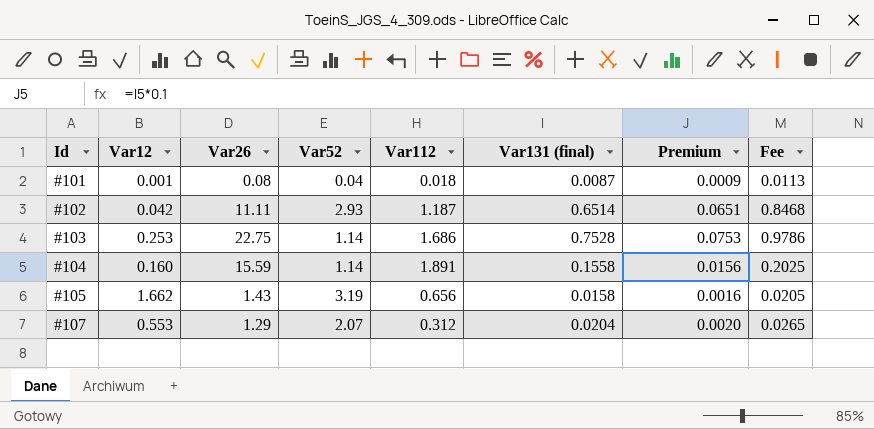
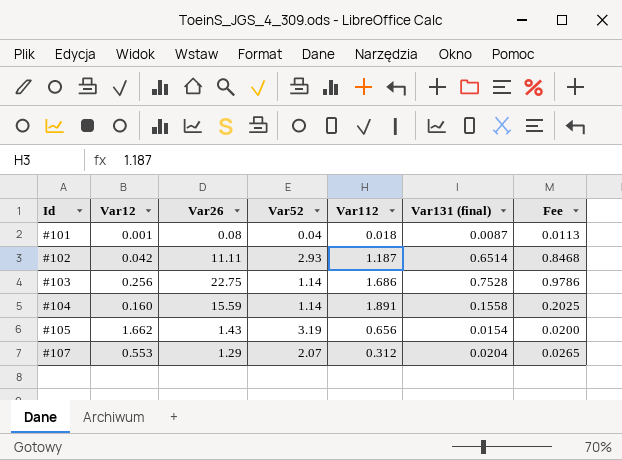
column Premium | formula: [Var131 (final)] * 0.1 -> none
#103 | Var12: 0.253 -> 0.256
#105 | Var131 (final): 0.0158 -> 0.0154
#105 | Fee: 0.0205 -> 0.0200

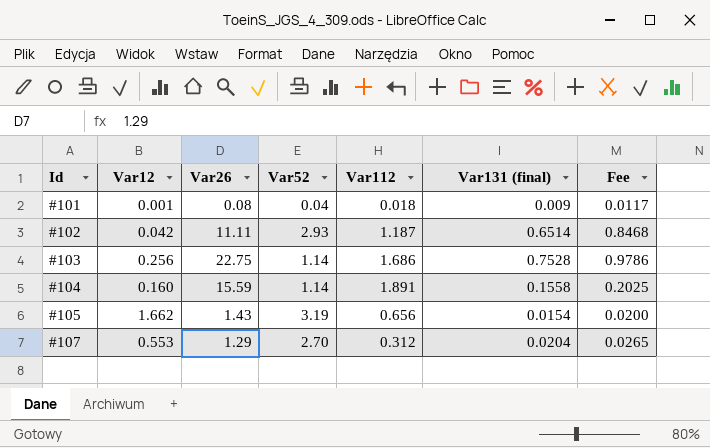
#101 | Var131 (final): 0.0087 -> 0.009
#101 | Fee: 0.0113 -> 0.0117
#107 | Var52: 2.07 -> 2.70

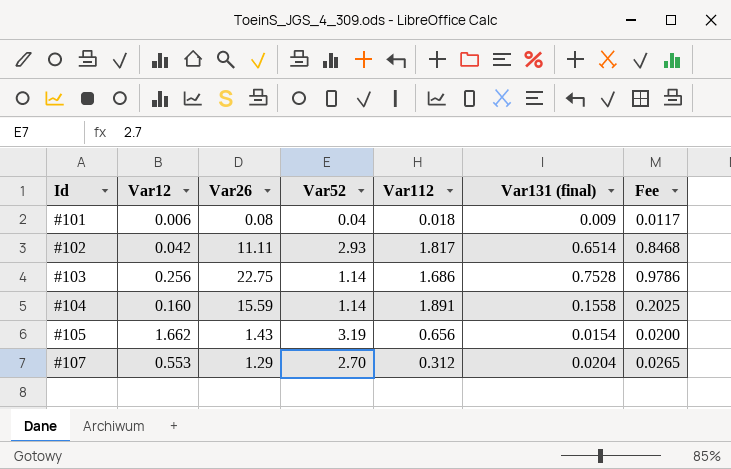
#101 | Var12: 0.001 -> 0.006
#102 | Var112: 1.187 -> 1.817

